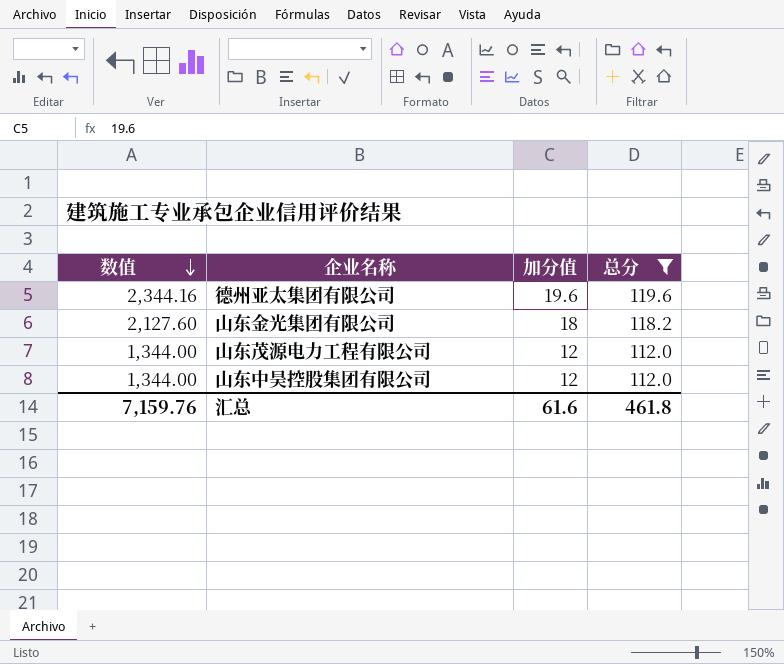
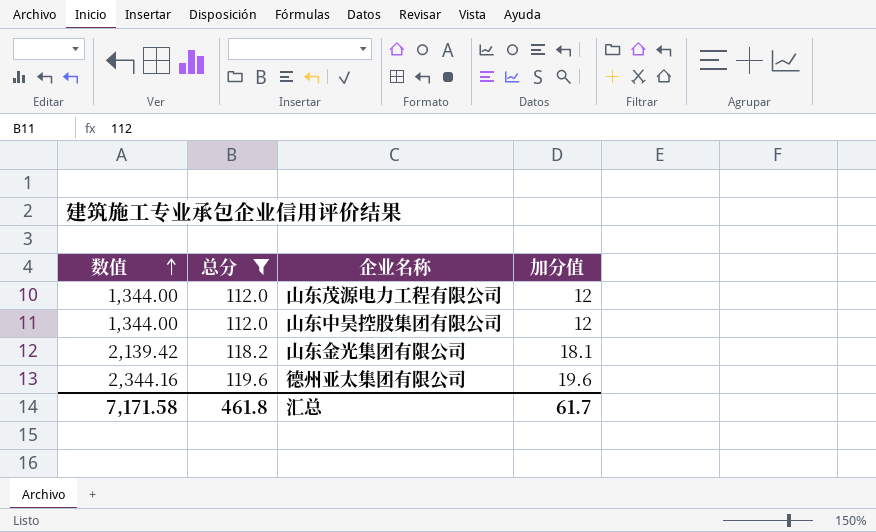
row order: 数值 descending -> 数值 ascending
column 总分 | position: 4 -> 2
山东金光集团有限公司 | 数值: 2,127.60 -> 2,139.42
山东金光集团有限公司 | 加分值: 18 -> 18.1
汇总 | 数值: 7,159.76 -> 7,171.58
汇总 | 加分值: 61.6 -> 61.7

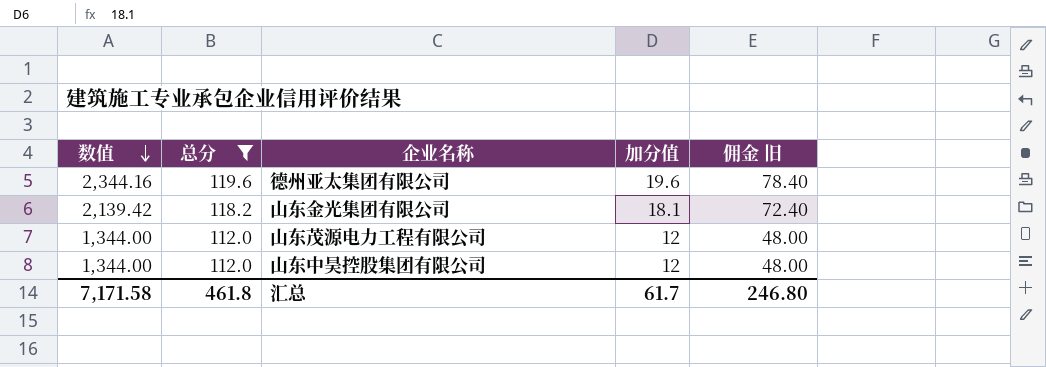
row order: 数值 ascending -> 数值 descending
column 佣金 旧 | formula: none -> [加分值] * 4

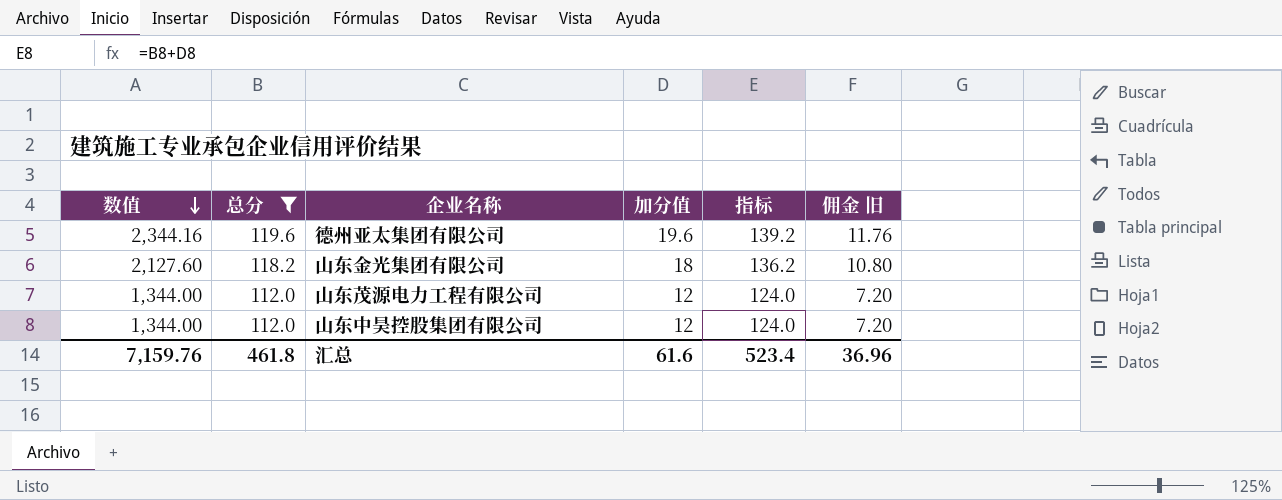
column 指标 | formula: none -> [总分] + [加分值]
column 佣金 旧 | formula: [加分值] * 4 -> [加分值] * 0.6
山东金光集团有限公司 | 数值: 2,139.42 -> 2,127.60
山东金光集团有限公司 | 加分值: 18.1 -> 18
汇总 | 数值: 7,171.58 -> 7,159.76
汇总 | 加分值: 61.7 -> 61.6
汇总 | 佣金 旧: 246.80 -> 36.96

